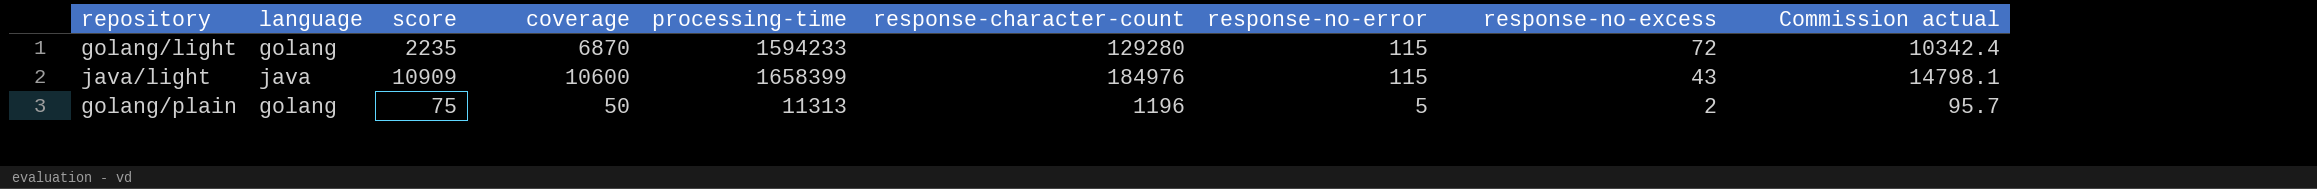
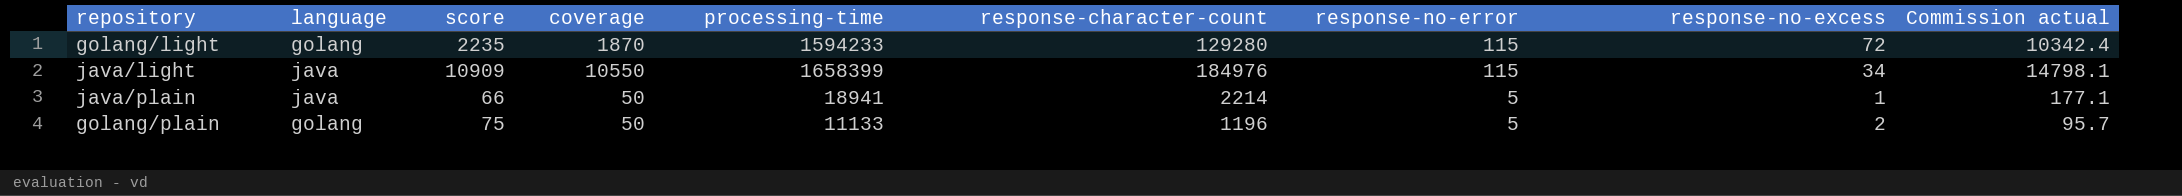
golang/light | coverage: 6870 -> 1870
java/light | coverage: 10600 -> 10550
java/light | response-no-excess: 43 -> 34
row java/plain: none -> java | 66 | 50 | 18941 | 2214 | 5 | 1 | 177.1
golang/plain | processing-time: 11313 -> 11133

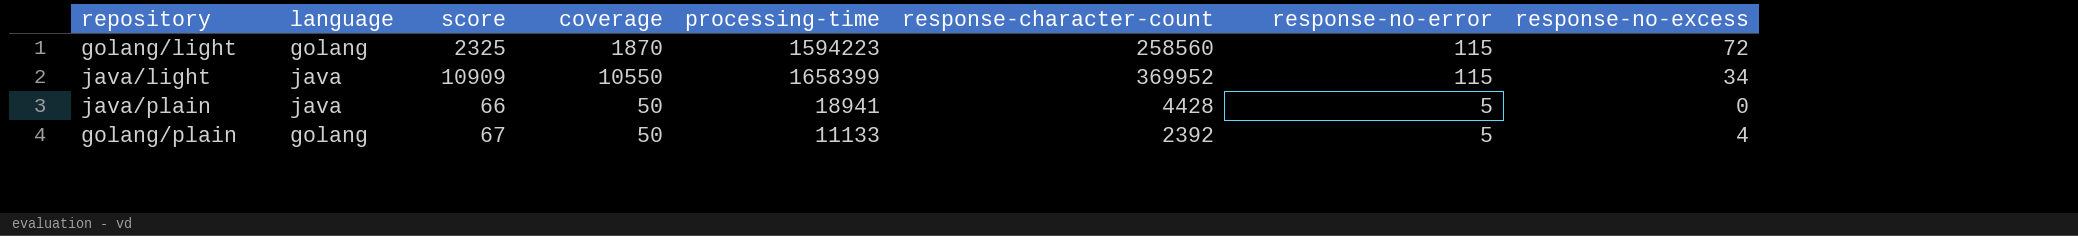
column Commission actual | formula: [response-character-count] * 0.08 -> none
golang/light | score: 2235 -> 2325
golang/light | processing-time: 1594233 -> 1594223
golang/light | response-character-count: 129280 -> 258560
java/light | response-character-count: 184976 -> 369952
java/plain | response-character-count: 2214 -> 4428
java/plain | response-no-excess: 1 -> 0
golang/plain | score: 75 -> 67
golang/plain | response-character-count: 1196 -> 2392
golang/plain | response-no-excess: 2 -> 4

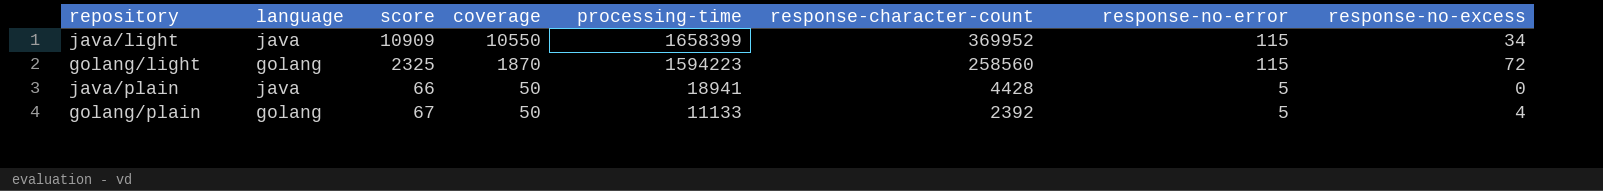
row order: response-no-error descending -> coverage descending

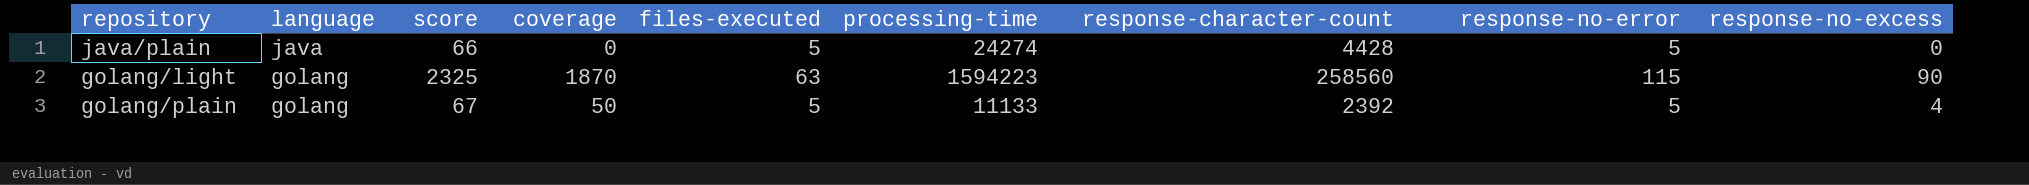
row order: coverage descending -> language descending
column files-executed | position: none -> 5
row java/light: java | 10909 | 10550 | 1658399 | 369952 | 115 | 34 -> none
java/plain | coverage: 50 -> 0
java/plain | processing-time: 18941 -> 24274
golang/light | response-no-excess: 72 -> 90

